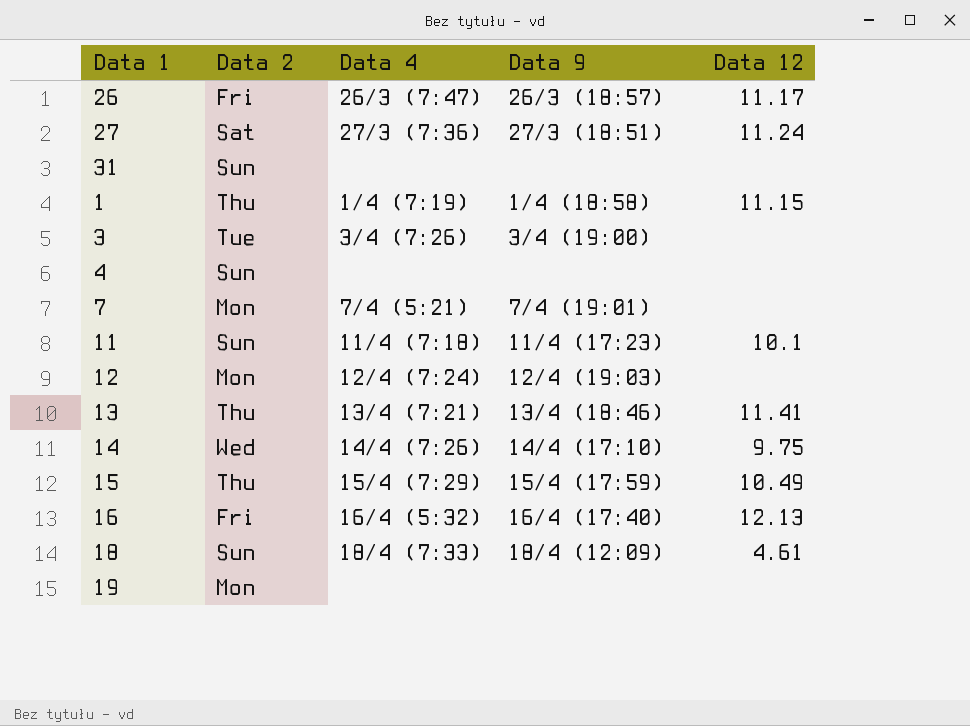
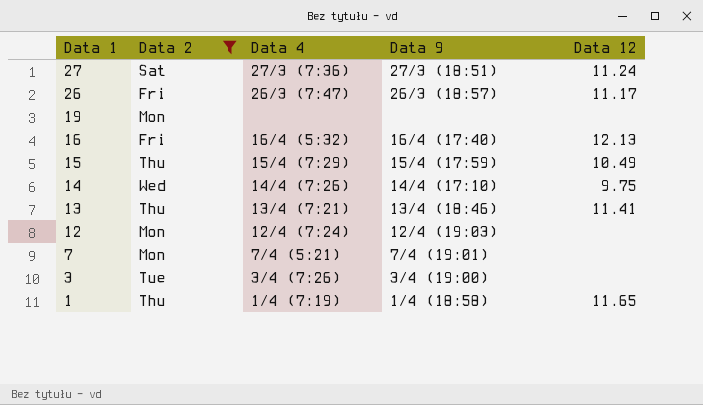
filter: none -> Data 2 != Sun
row order: none -> Data 1 descending
1 | Data 12: 11.15 -> 11.65

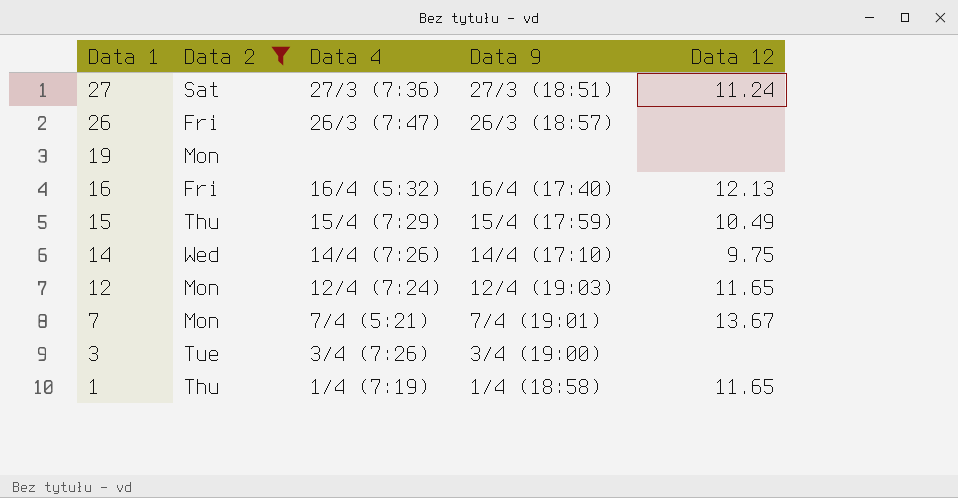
row 13: Thu | 13/4 (7:21) | 13/4 (18:46) | 11.41 -> none
26 | Data 12: 11.17 -> none
12 | Data 12: none -> 11.65
7 | Data 12: none -> 13.67

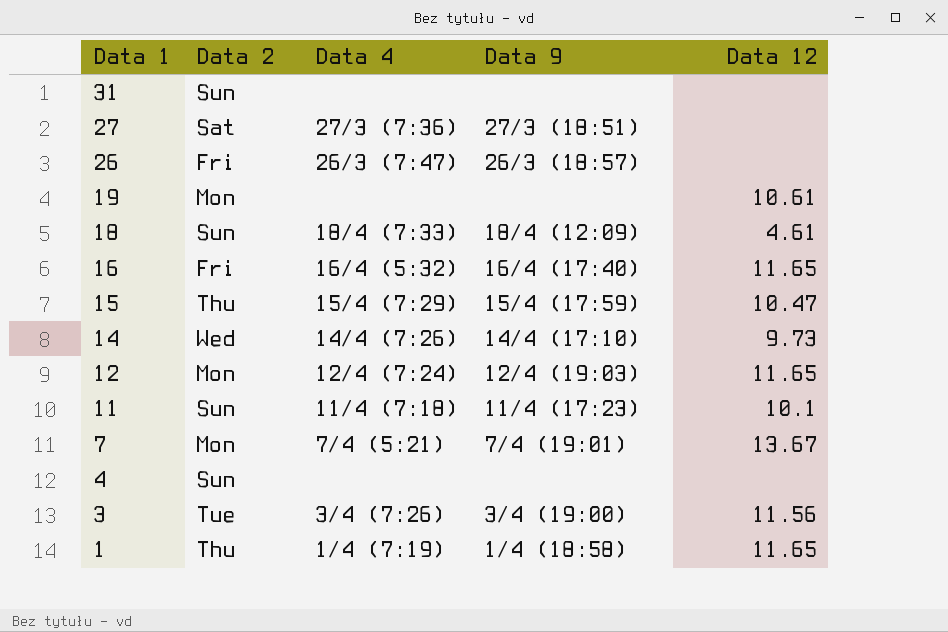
filter: Data 2 != Sun -> none
27 | Data 12: 11.24 -> none
19 | Data 12: none -> 10.61
16 | Data 12: 12.13 -> 11.65
15 | Data 12: 10.49 -> 10.47
14 | Data 12: 9.75 -> 9.73
3 | Data 12: none -> 11.56

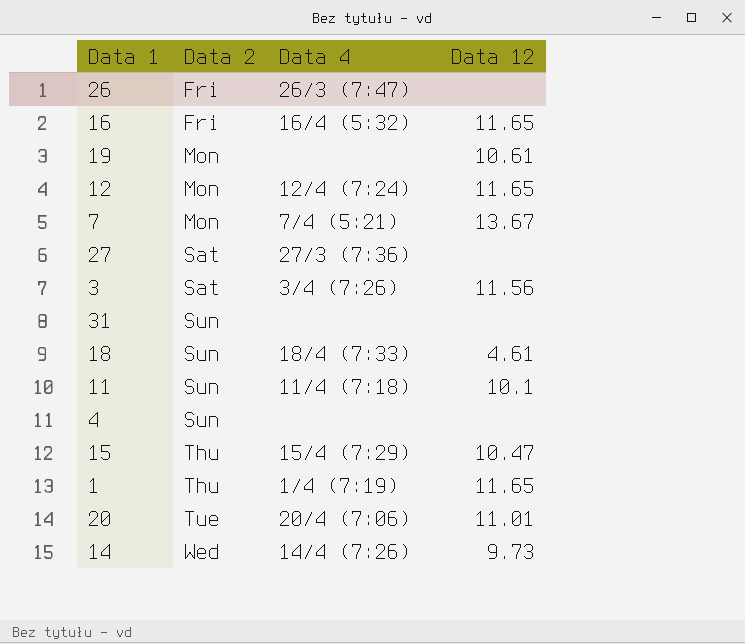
row order: Data 1 descending -> Data 2 ascending
column Data 9 | position: 4 -> none
3 | Data 2: Tue -> Sat
row 20: none -> Tue | 20/4 (7:06) | 11.01

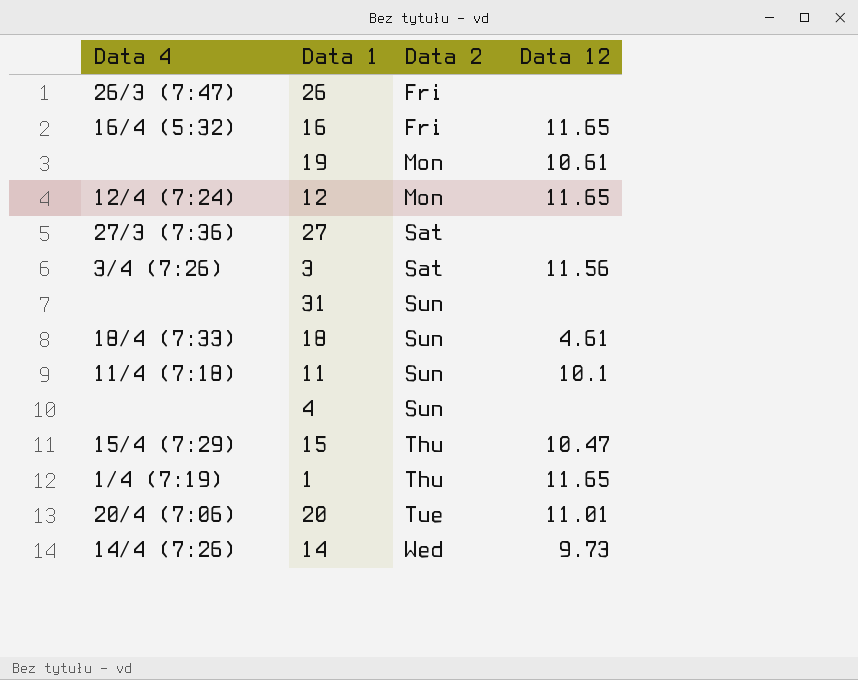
column Data 4 | position: 3 -> 1
row 7: Mon | 7/4 (5:21) | 13.67 -> none

